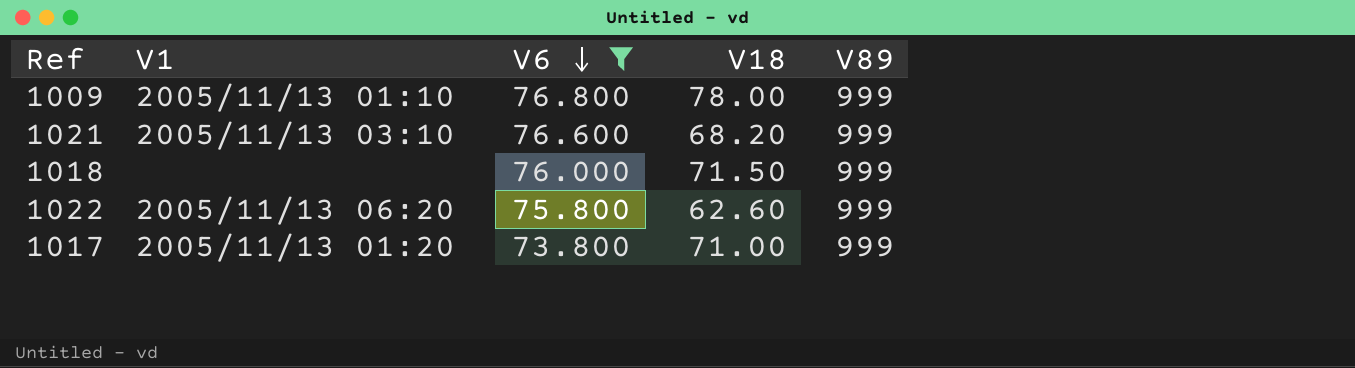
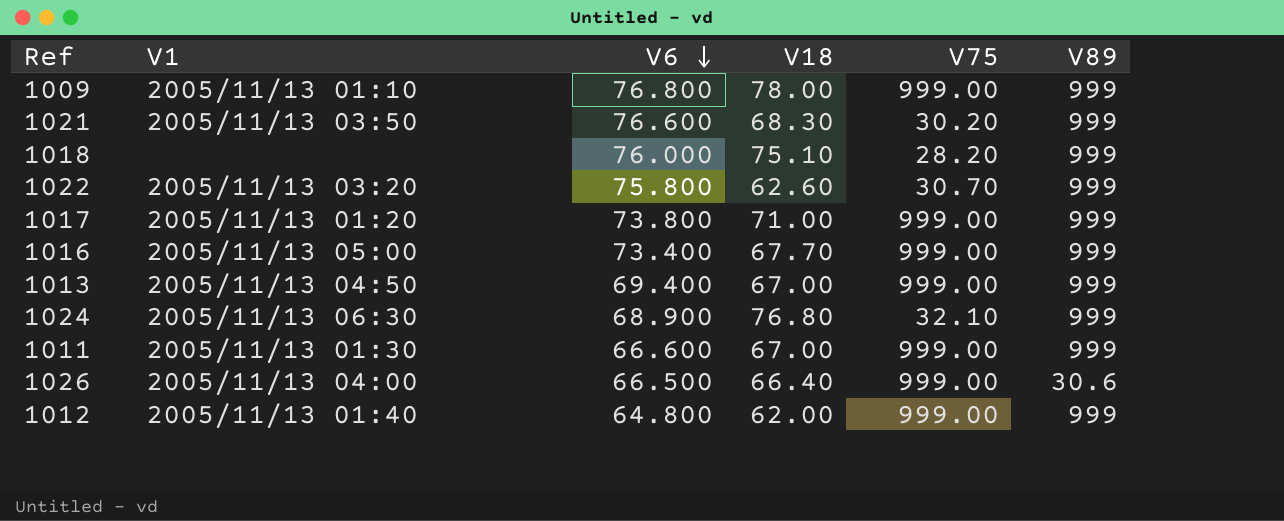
filter: V6 >= 73.800 -> none
column V75 | position: none -> 5
1021 | V1: 2005/11/13 03:10 -> 2005/11/13 03:50
1021 | V18: 68.20 -> 68.30
1018 | V18: 71.50 -> 75.10
1022 | V1: 2005/11/13 06:20 -> 2005/11/13 03:20

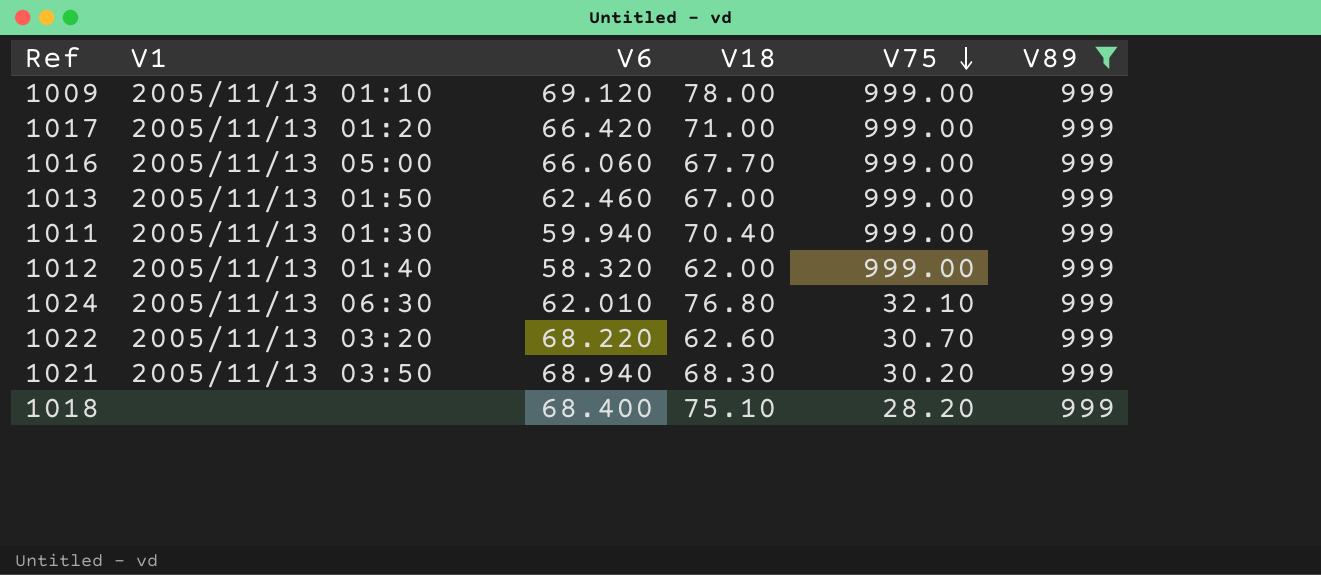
filter: none -> V89 = 999
row order: V6 descending -> V75 descending
1009 | V6: 76.800 -> 69.120
1017 | V6: 73.800 -> 66.420
1016 | V6: 73.400 -> 66.060
1013 | V1: 2005/11/13 04:50 -> 2005/11/13 01:50
1013 | V6: 69.400 -> 62.460
1011 | V6: 66.600 -> 59.940
1011 | V18: 67.00 -> 70.40
1012 | V6: 64.800 -> 58.320
1024 | V6: 68.900 -> 62.010
1022 | V6: 75.800 -> 68.220
1021 | V6: 76.600 -> 68.940
1018 | V6: 76.000 -> 68.400

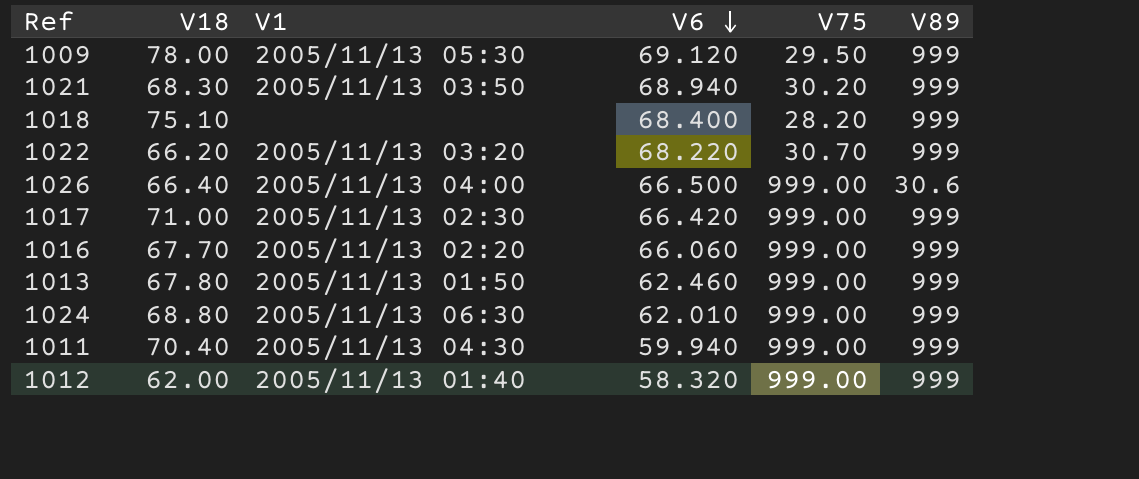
filter: V89 = 999 -> none
row order: V75 descending -> V6 descending
column V18 | position: 4 -> 2
1009 | V1: 2005/11/13 01:10 -> 2005/11/13 05:30
1009 | V75: 999.00 -> 29.50
1022 | V18: 62.60 -> 66.20
1017 | V1: 2005/11/13 01:20 -> 2005/11/13 02:30
1016 | V1: 2005/11/13 05:00 -> 2005/11/13 02:20
1013 | V18: 67.00 -> 67.80
1024 | V18: 76.80 -> 68.80
1024 | V75: 32.10 -> 999.00
1011 | V1: 2005/11/13 01:30 -> 2005/11/13 04:30

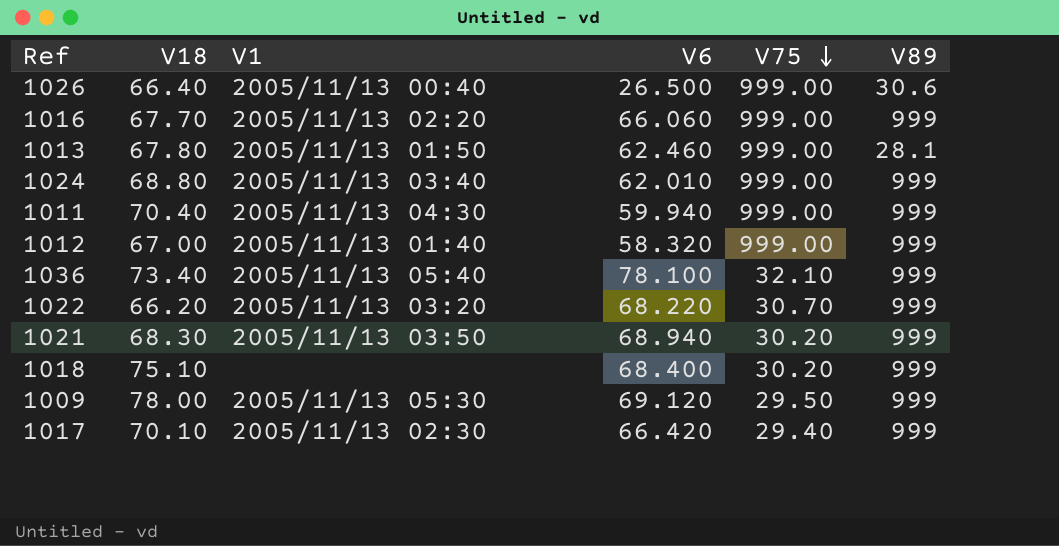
row order: V6 descending -> V75 descending
1026 | V1: 2005/11/13 04:00 -> 2005/11/13 00:40
1026 | V6: 66.500 -> 26.500
1013 | V89: 999 -> 28.1
1024 | V1: 2005/11/13 06:30 -> 2005/11/13 03:40
1012 | V18: 62.00 -> 67.00
row 1036: none -> 73.40 | 2005/11/13 05:40 | 78.100 | 32.10 | 999
1018 | V75: 28.20 -> 30.20
1017 | V18: 71.00 -> 70.10
1017 | V75: 999.00 -> 29.40

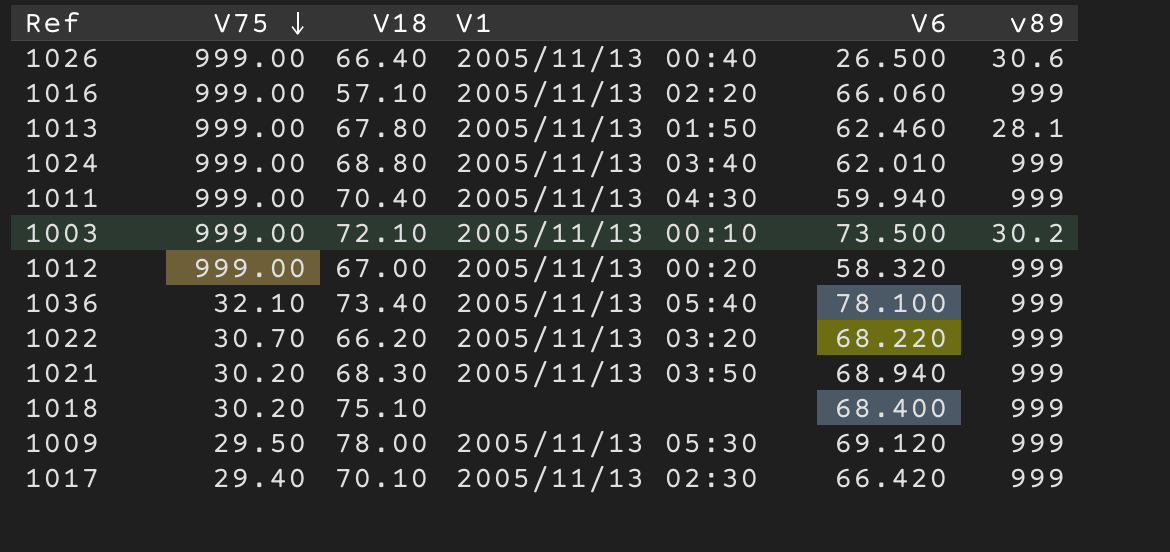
column V75 | position: 5 -> 2
column name: V89 -> v89
1016 | V18: 67.70 -> 57.10
row 1003: none -> 999.00 | 72.10 | 2005/11/13 00:10 | 73.500 | 30.2
1012 | V1: 2005/11/13 01:40 -> 2005/11/13 00:20

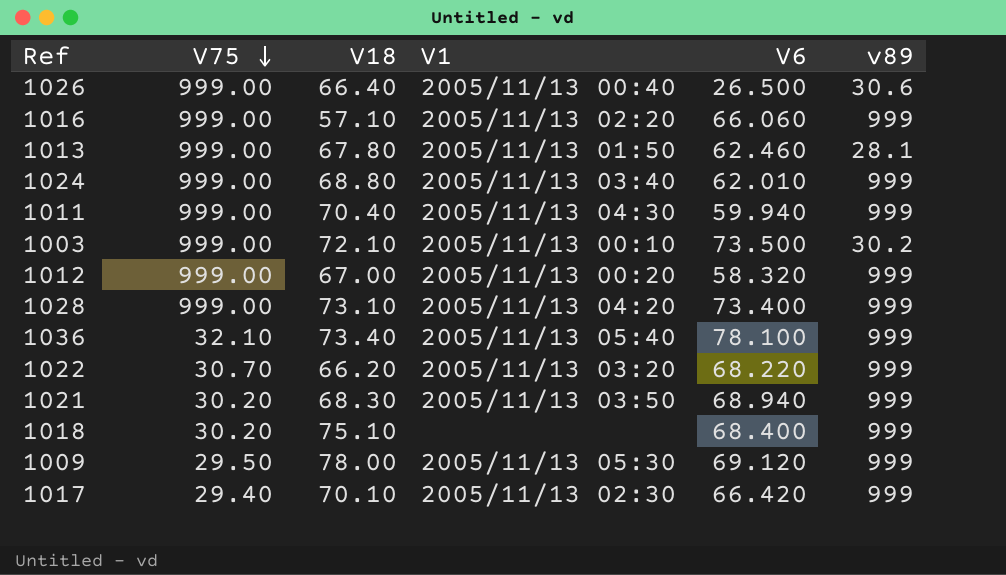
row 1028: none -> 999.00 | 73.10 | 2005/11/13 04:20 | 73.400 | 999

